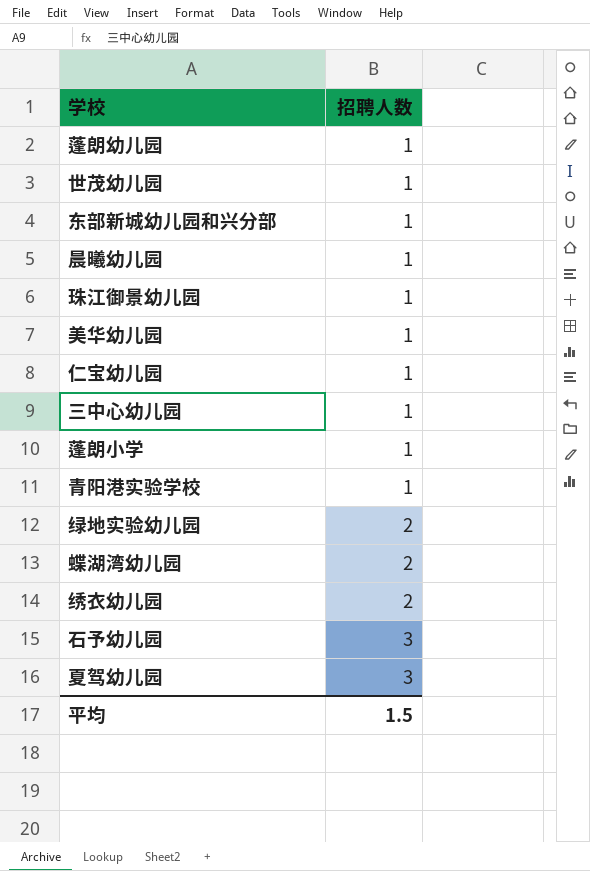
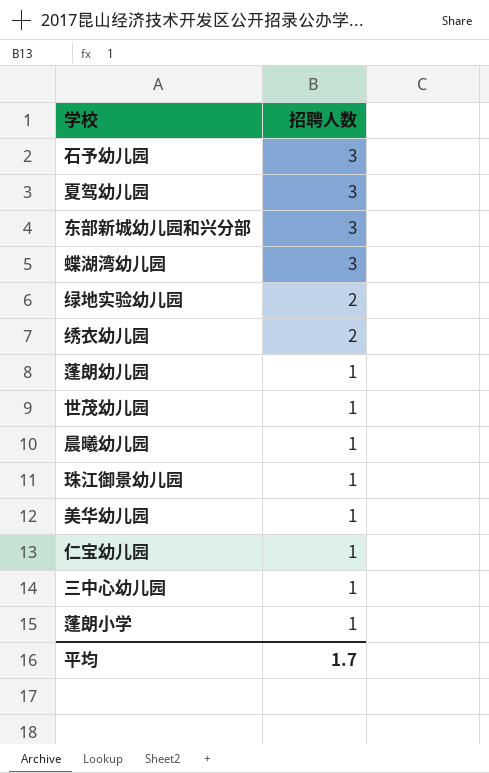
row order: 招聘人数 ascending -> 招聘人数 descending
row 青阳港实验学校: 1 -> none
东部新城幼儿园和兴分部 | 招聘人数: 1 -> 3
蝶湖湾幼儿园 | 招聘人数: 2 -> 3
平均 | 招聘人数: 1.5 -> 1.7

